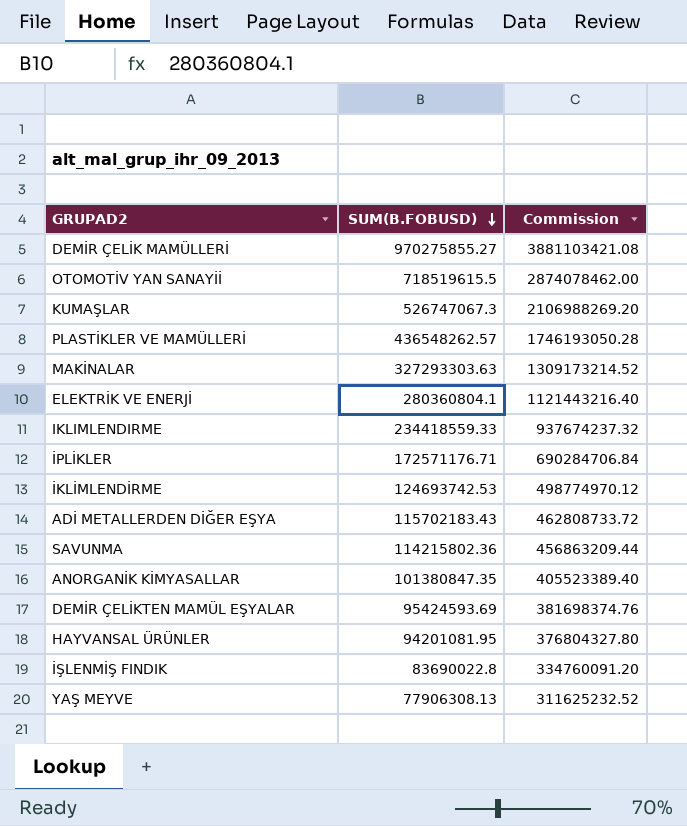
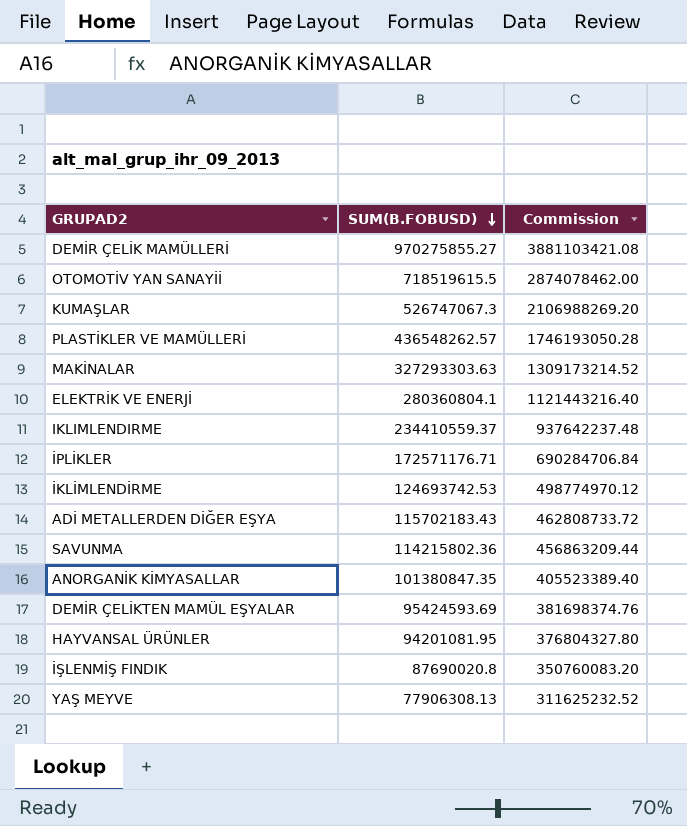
IKLIMLENDIRME | SUM(B.FOBUSD): 234418559.33 -> 234410559.37
IKLIMLENDIRME | Commission: 937674237.32 -> 937642237.48
İŞLENMİŞ FINDIK | SUM(B.FOBUSD): 83690022.8 -> 87690020.8
İŞLENMİŞ FINDIK | Commission: 334760091.20 -> 350760083.20

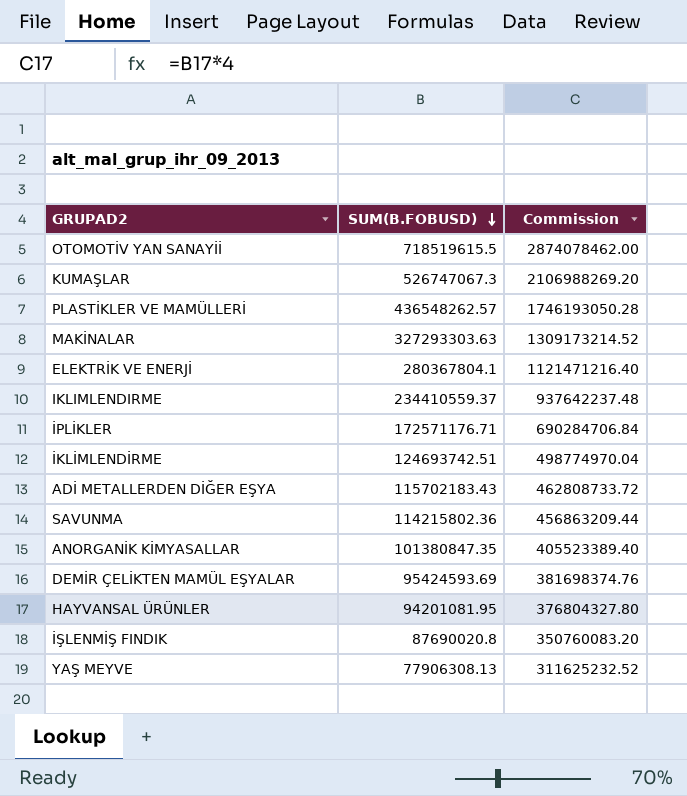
row DEMİR ÇELİK MAMÜLLERİ: 970275855.27 | 3881103421.08 -> none
ELEKTRİK VE ENERJİ | SUM(B.FOBUSD): 280360804.1 -> 280367804.1
ELEKTRİK VE ENERJİ | Commission: 1121443216.40 -> 1121471216.40
İKLİMLENDİRME | SUM(B.FOBUSD): 124693742.53 -> 124693742.51
İKLİMLENDİRME | Commission: 498774970.12 -> 498774970.04

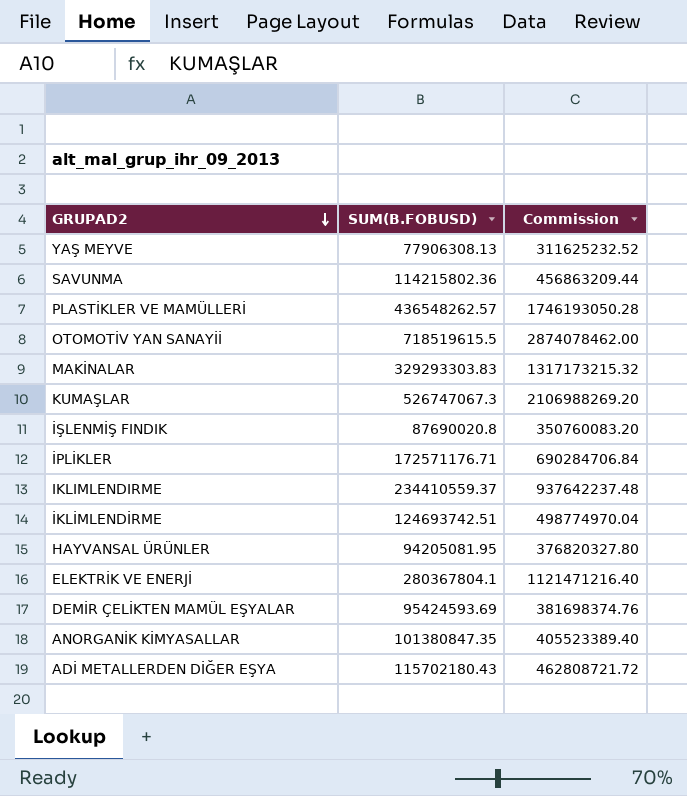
row order: SUM(B.FOBUSD) descending -> GRUPAD2 descending
MAKİNALAR | SUM(B.FOBUSD): 327293303.63 -> 329293303.83
MAKİNALAR | Commission: 1309173214.52 -> 1317173215.32
HAYVANSAL ÜRÜNLER | SUM(B.FOBUSD): 94201081.95 -> 94205081.95
HAYVANSAL ÜRÜNLER | Commission: 376804327.80 -> 376820327.80
ADİ METALLERDEN DİĞER EŞYA | SUM(B.FOBUSD): 115702183.43 -> 115702180.43
ADİ METALLERDEN DİĞER EŞYA | Commission: 462808733.72 -> 462808721.72

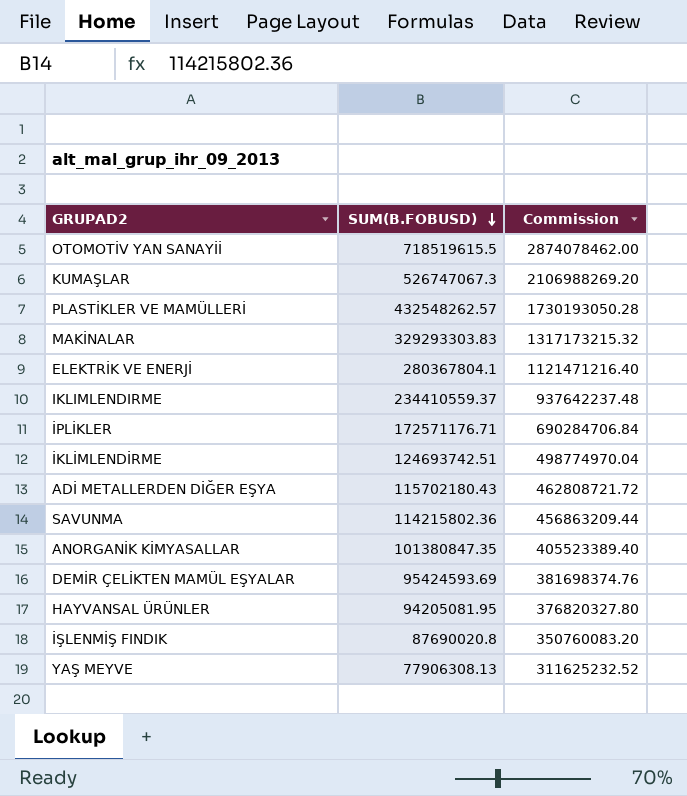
row order: GRUPAD2 descending -> SUM(B.FOBUSD) descending
PLASTİKLER VE MAMÜLLERİ | SUM(B.FOBUSD): 436548262.57 -> 432548262.57
PLASTİKLER VE MAMÜLLERİ | Commission: 1746193050.28 -> 1730193050.28

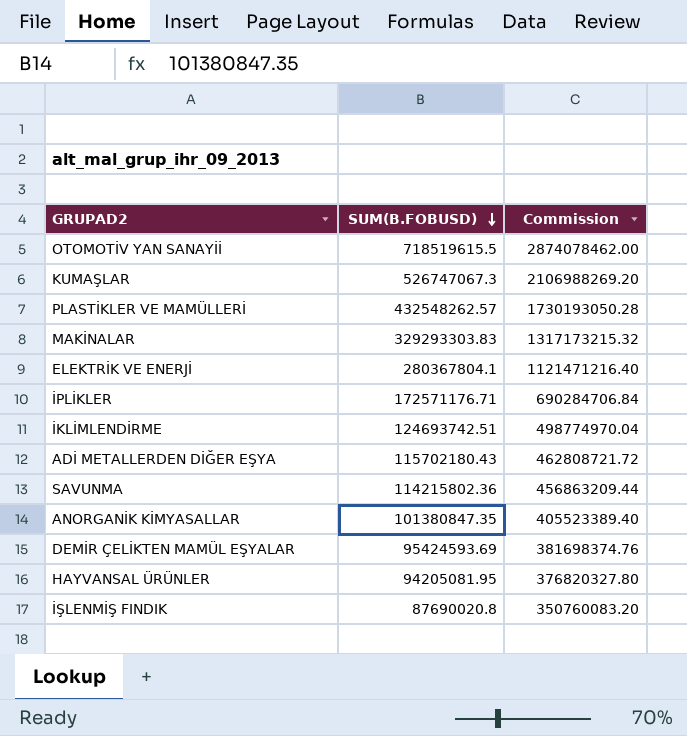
row IKLIMLENDIRME: 234410559.37 | 937642237.48 -> none
row YAŞ MEYVE: 77906308.13 | 311625232.52 -> none

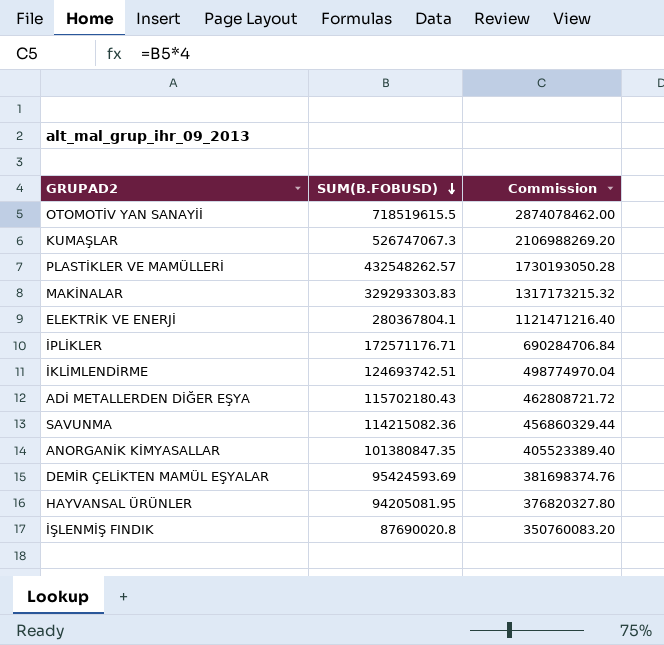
SAVUNMA | SUM(B.FOBUSD): 114215802.36 -> 114215082.36
SAVUNMA | Commission: 456863209.44 -> 456860329.44

